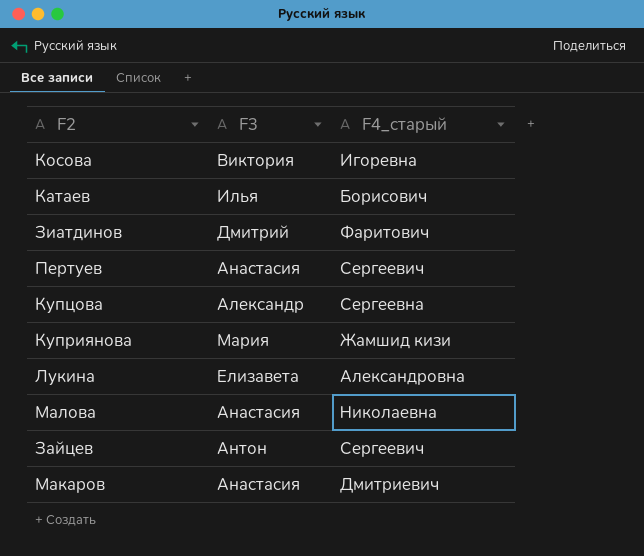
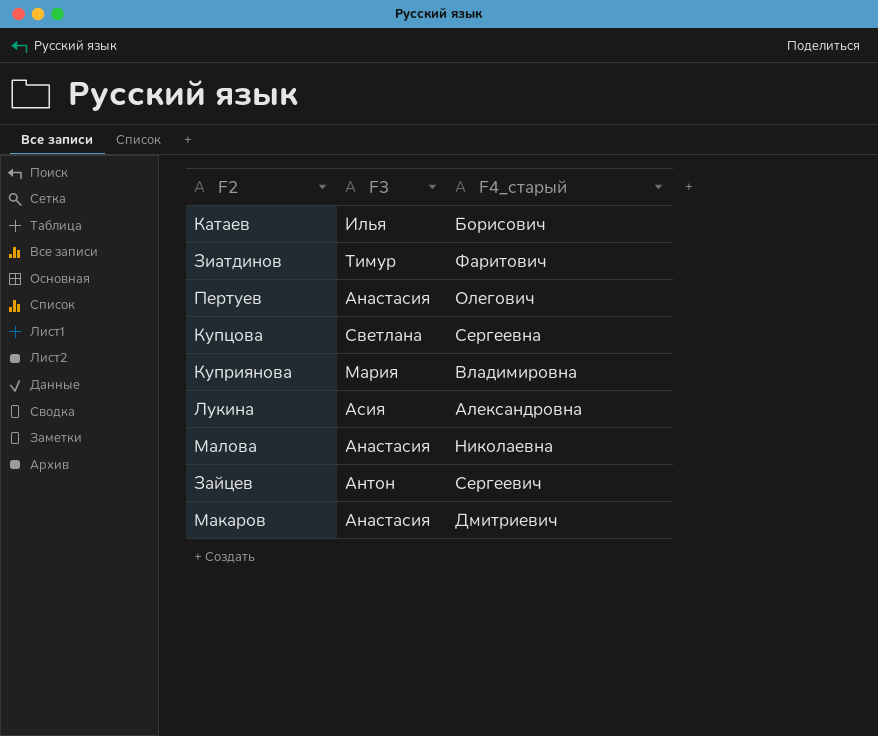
row Косова: Виктория | Игоревна -> none
Зиатдинов | F3: Дмитрий -> Тимур
Пертуев | F4_старый: Сергеевич -> Олегович
Купцова | F3: Александр -> Светлана
Куприянова | F4_старый: Жамшид кизи -> Владимировна
Лукина | F3: Елизавета -> Асия

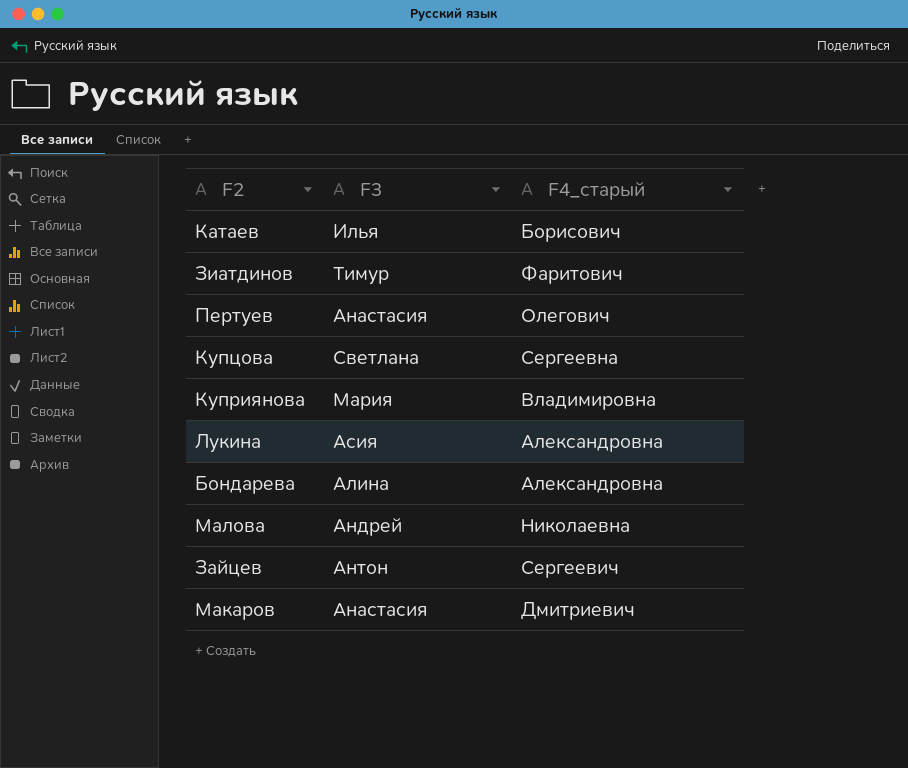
row Бондарева: none -> Алина | Александровна
Малова | F3: Анастасия -> Андрей

